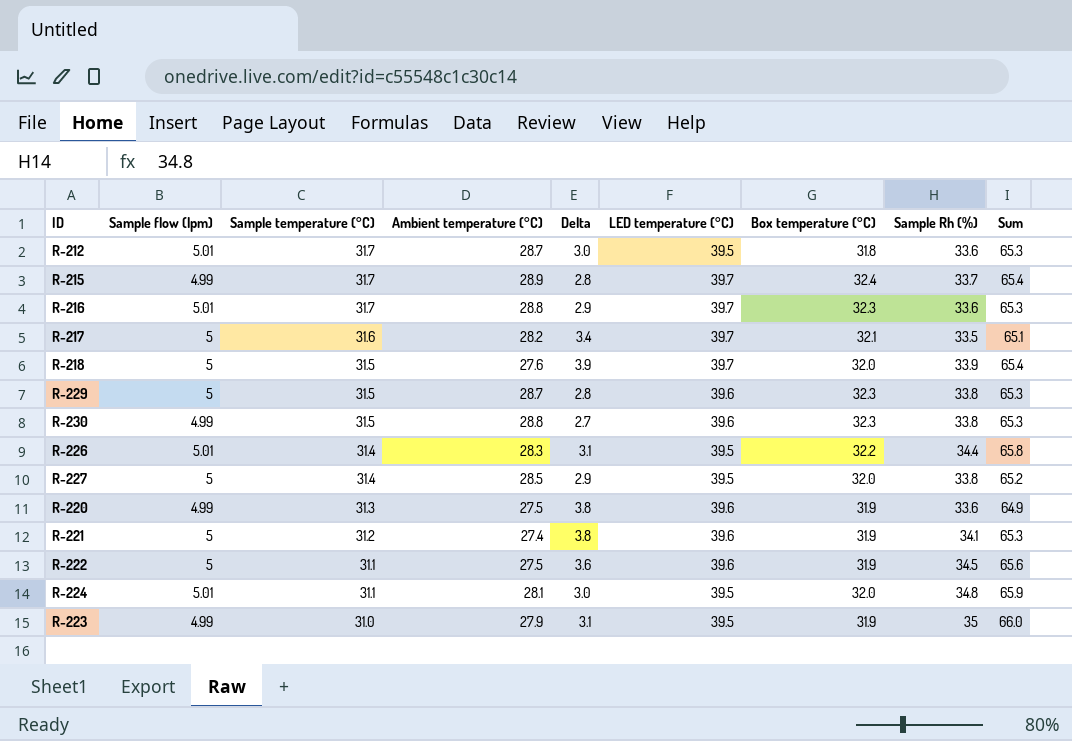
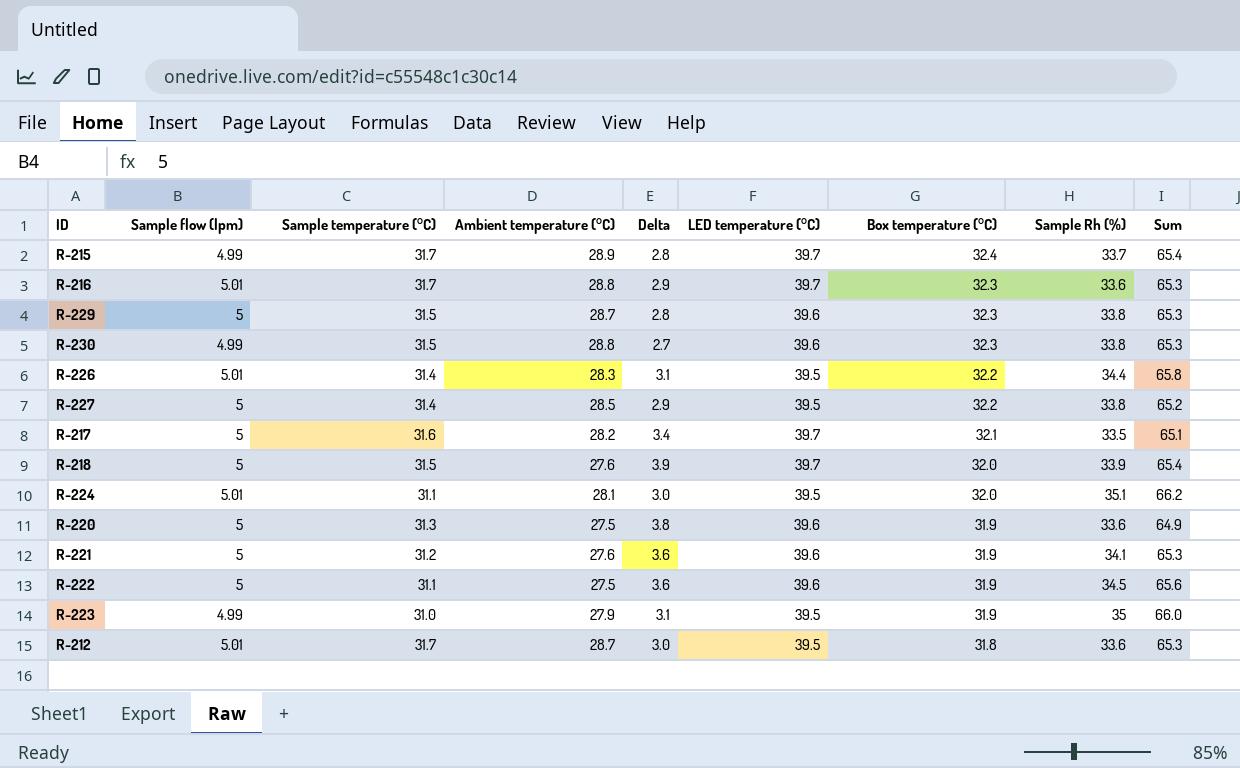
row order: Sample temperature (°C) descending -> Box temperature (°C) descending
R-227 | Box temperature (°C): 32.0 -> 32.2
R-224 | Sample Rh (%): 34.8 -> 35.1
R-224 | Sum: 65.9 -> 66.2
R-220 | Sample flow (lpm): 4.99 -> 5
R-221 | Ambient temperature (°C): 27.4 -> 27.6
R-221 | Delta: 3.8 -> 3.6

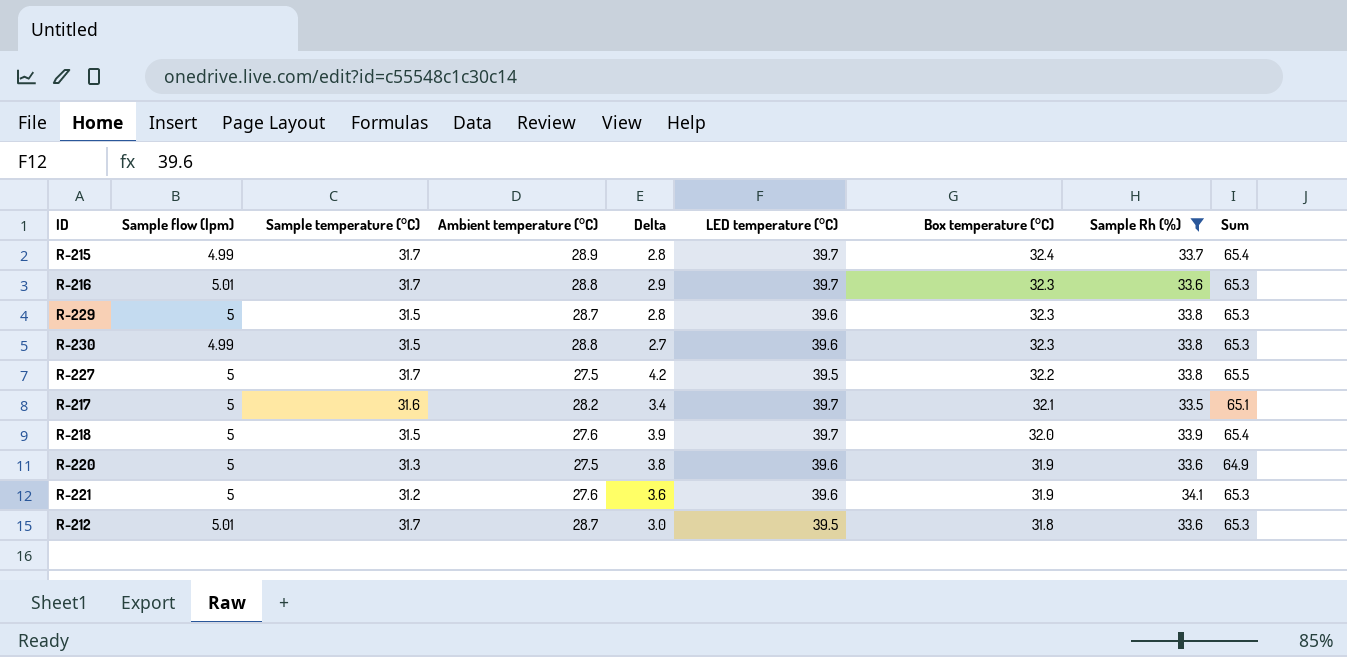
filter: none -> Sample Rh (%) <= 34.1
R-227 | Sample temperature (°C): 31.4 -> 31.7
R-227 | Ambient temperature (°C): 28.5 -> 27.5
R-227 | Delta: 2.9 -> 4.2
R-227 | Sum: 65.2 -> 65.5

